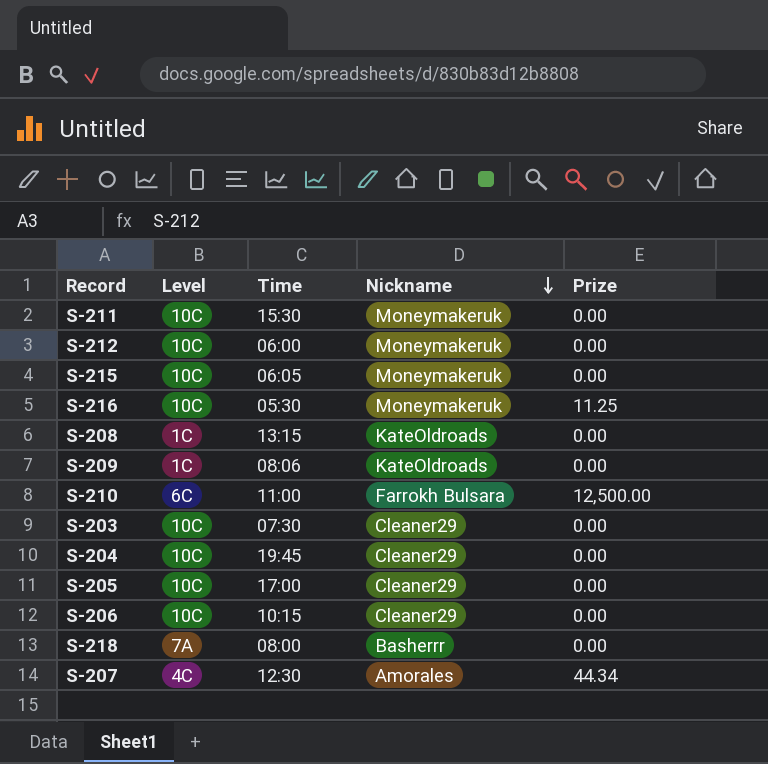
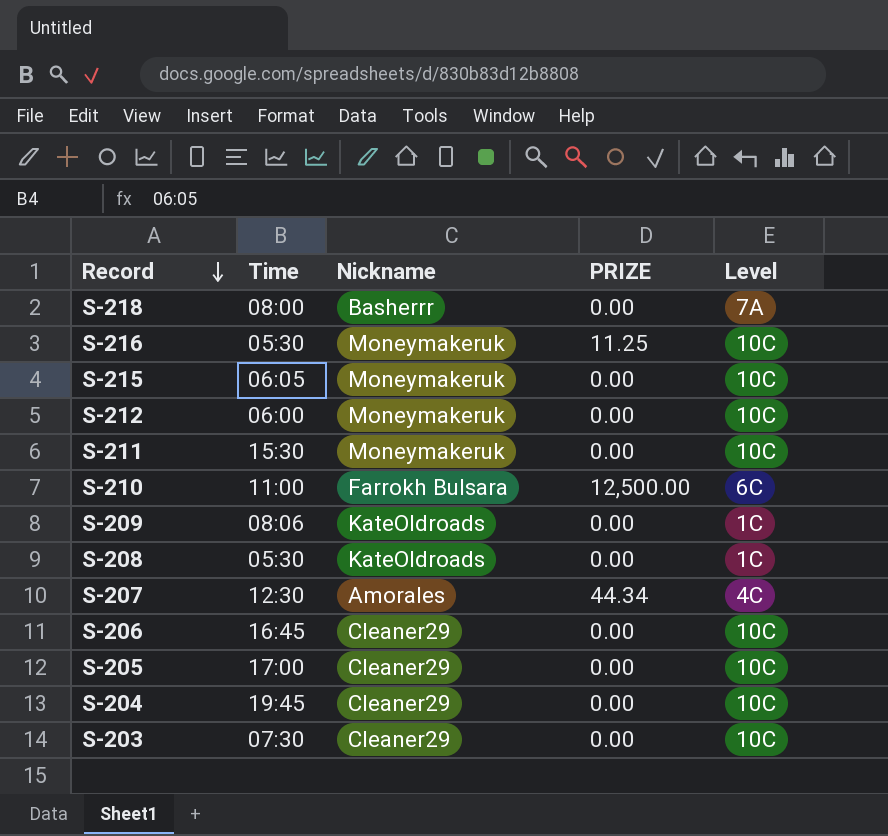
row order: Nickname descending -> Record descending
column name: Prize -> PRIZE
column Level | position: 2 -> 5
S-208 | Time: 13:15 -> 05:30
S-206 | Time: 10:15 -> 16:45

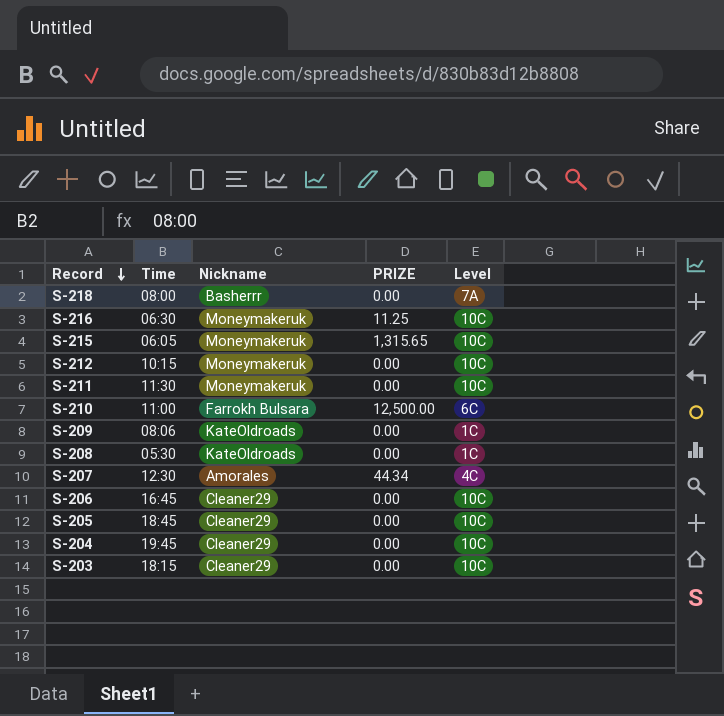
S-216 | Time: 05:30 -> 06:30
S-215 | PRIZE: 0.00 -> 1,315.65
S-212 | Time: 06:00 -> 10:15
S-211 | Time: 15:30 -> 11:30
S-205 | Time: 17:00 -> 18:45
S-203 | Time: 07:30 -> 18:15

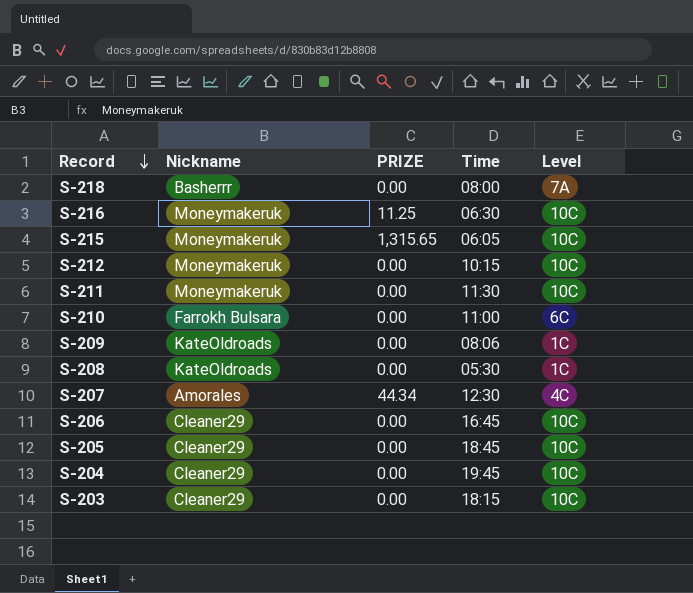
column Time | position: 2 -> 4
S-210 | PRIZE: 12,500.00 -> 0.00

